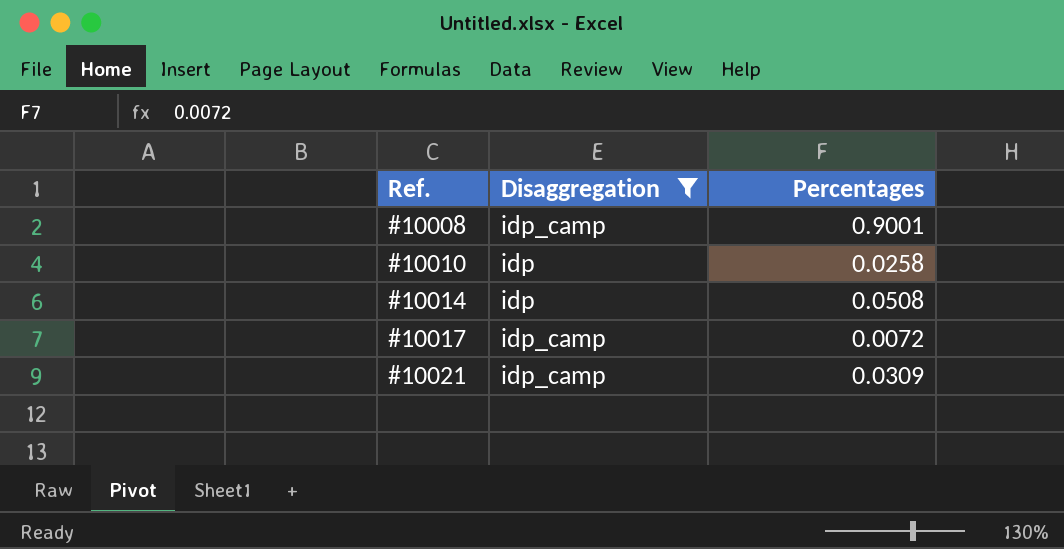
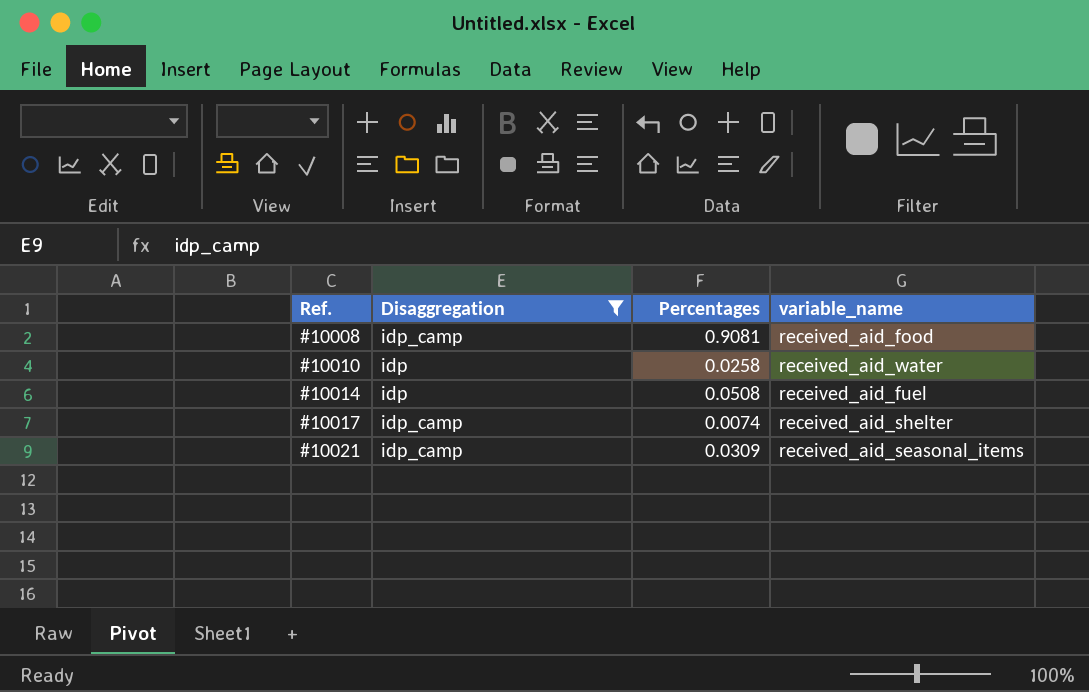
column variable_name | position: none -> 4
#10008 | Percentages: 0.9001 -> 0.9081
#10017 | Percentages: 0.0072 -> 0.0074

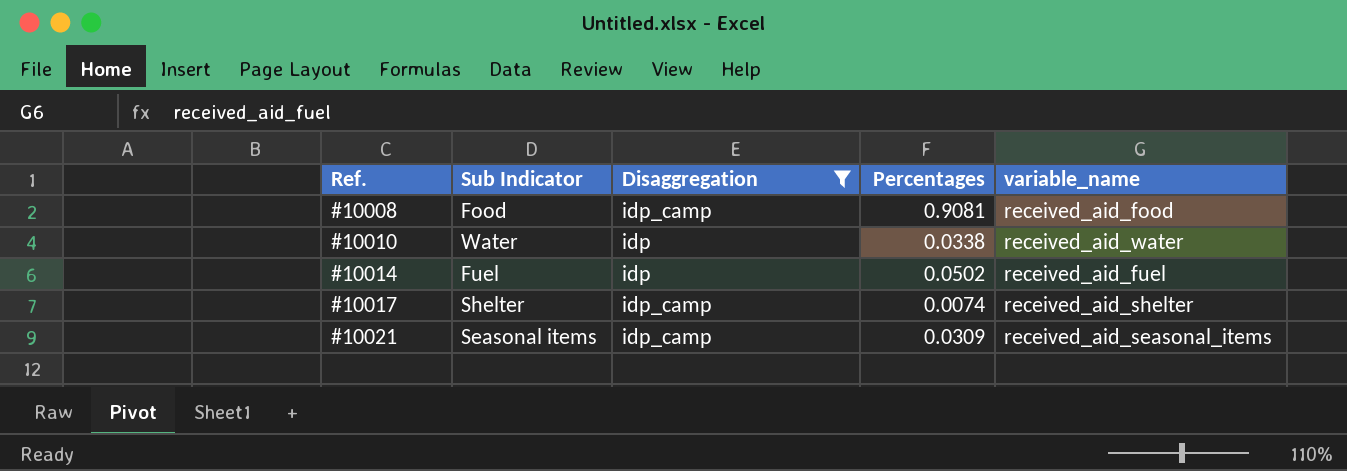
column Sub Indicator | position: none -> 2
#10010 | Percentages: 0.0258 -> 0.0338
#10014 | Percentages: 0.0508 -> 0.0502

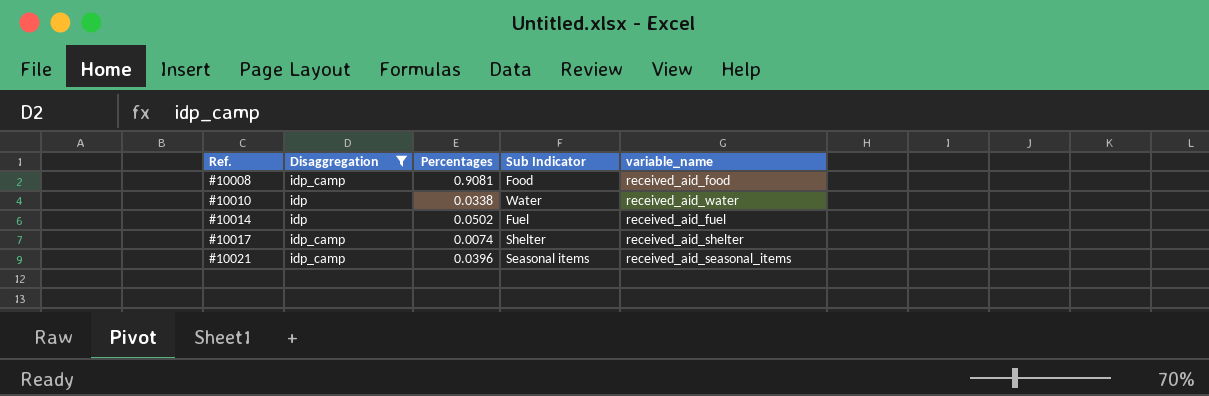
column Sub Indicator | position: 2 -> 4
#10021 | Percentages: 0.0309 -> 0.0396

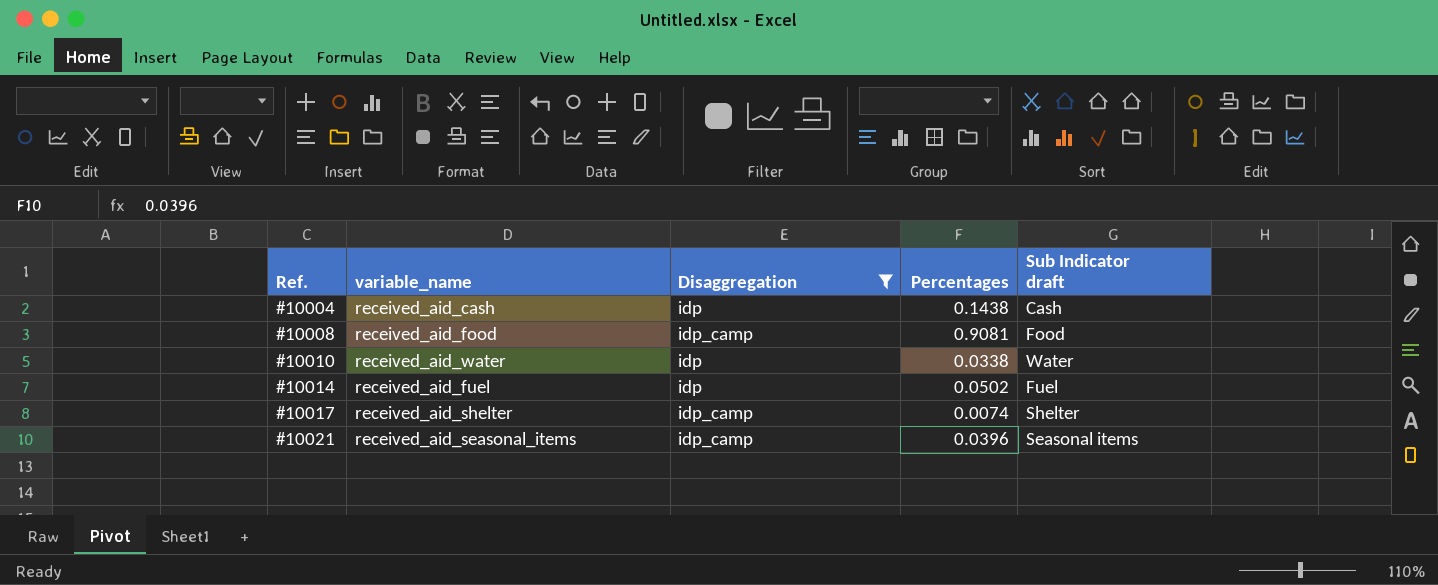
column variable_name | position: 5 -> 2
column name: Sub Indicator -> Sub Indicator draft
row #10004: none -> received_aid_cash | idp | 0.1438 | Cash

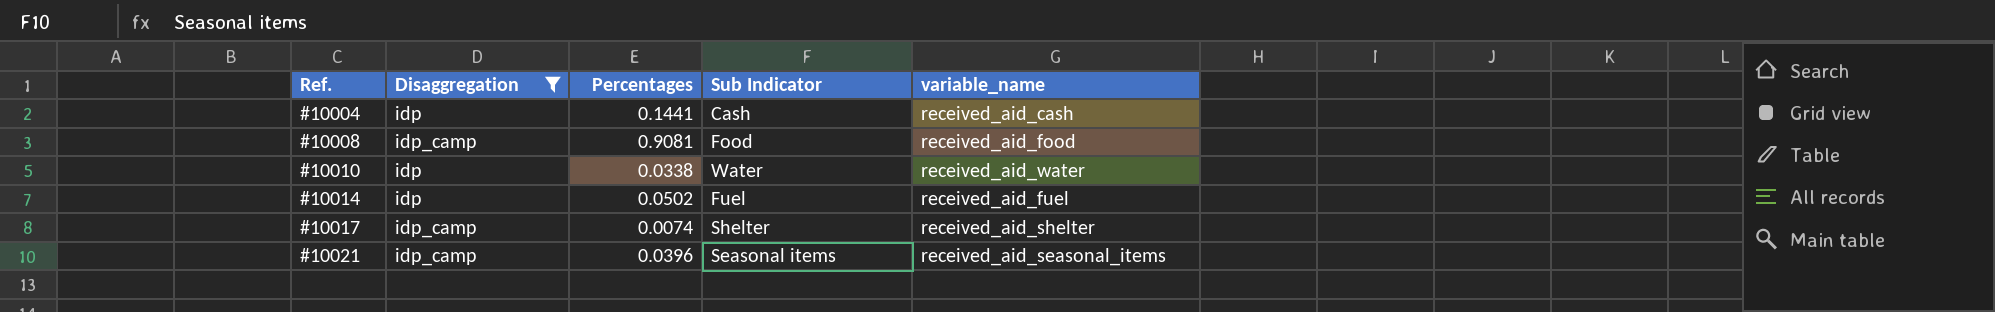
column name: Sub Indicator draft -> Sub Indicator
column variable_name | position: 2 -> 5
#10004 | Percentages: 0.1438 -> 0.1441

